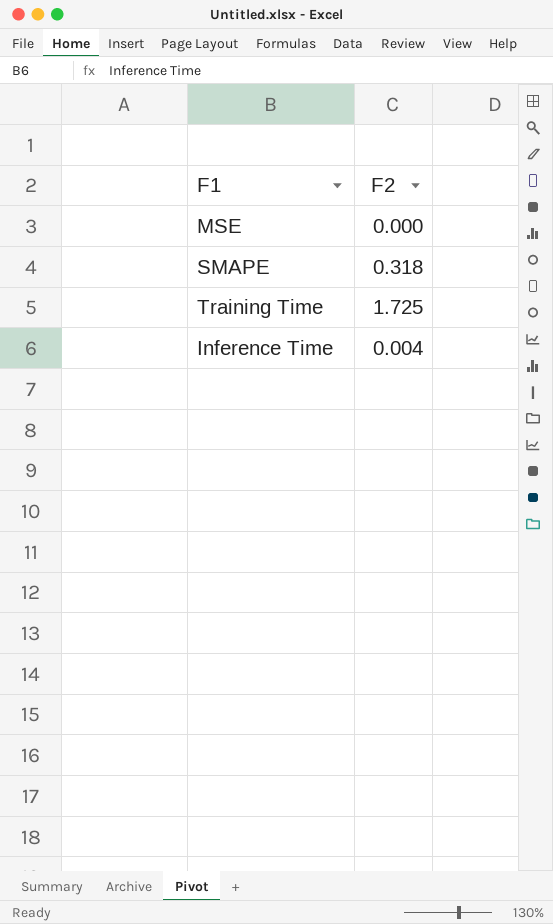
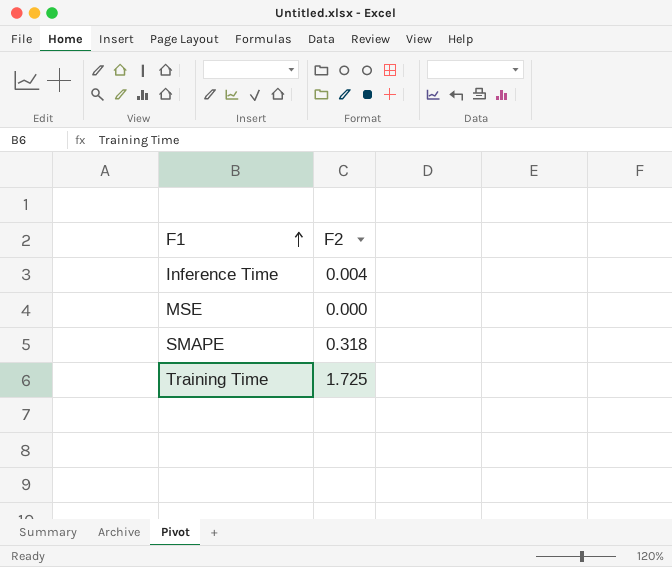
row order: none -> F1 ascending

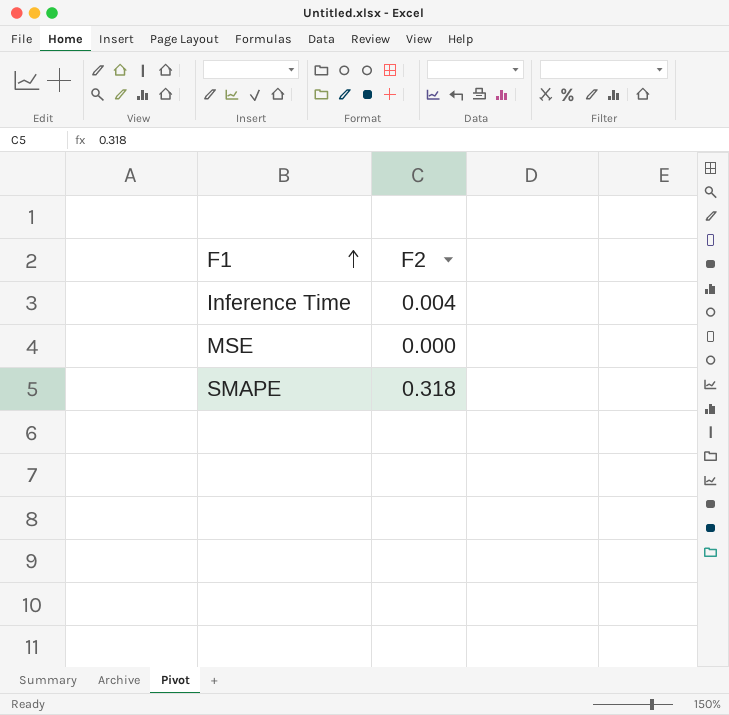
row Training Time: 1.725 -> none

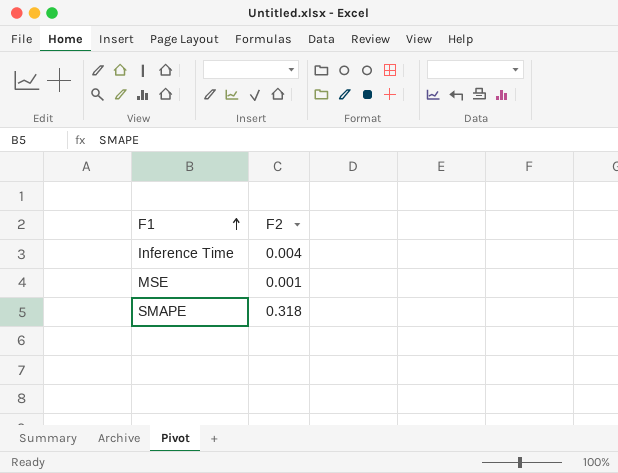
MSE | F2: 0.000 -> 0.001

